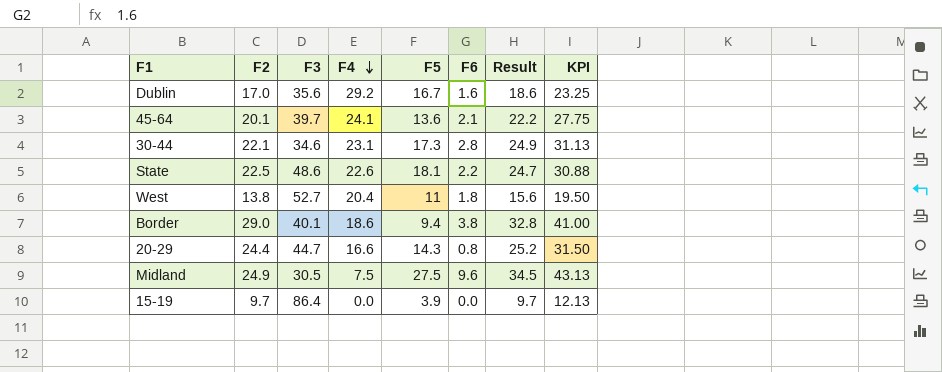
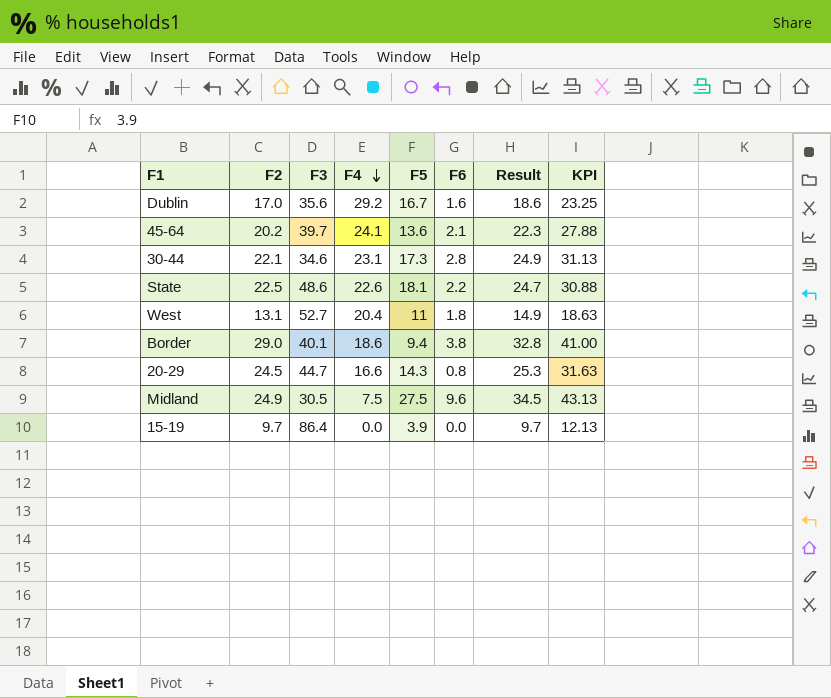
45-64 | F2: 20.1 -> 20.2
45-64 | Result: 22.2 -> 22.3
45-64 | KPI: 27.75 -> 27.88
West | F2: 13.8 -> 13.1
West | Result: 15.6 -> 14.9
West | KPI: 19.50 -> 18.63
20-29 | F2: 24.4 -> 24.5
20-29 | Result: 25.2 -> 25.3
20-29 | KPI: 31.50 -> 31.63

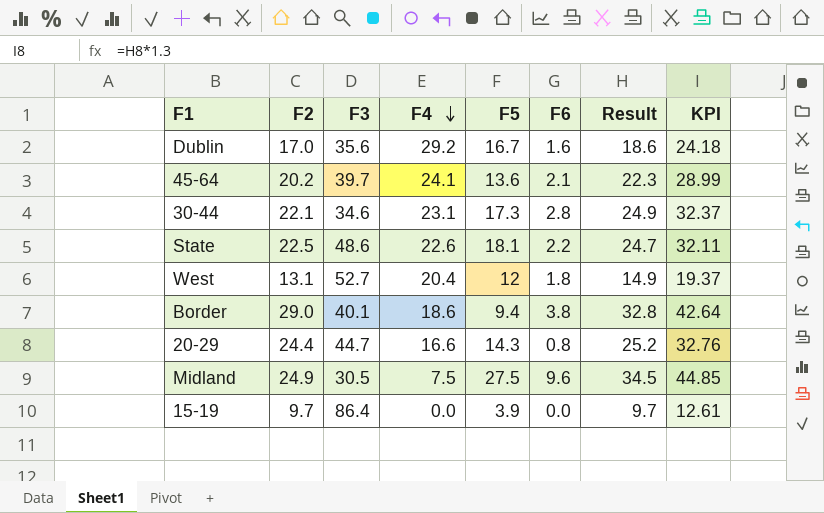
column KPI | formula: [Result] * 1.25 -> [Result] * 1.3
West | F5: 11 -> 12
20-29 | F2: 24.5 -> 24.4
20-29 | Result: 25.3 -> 25.2

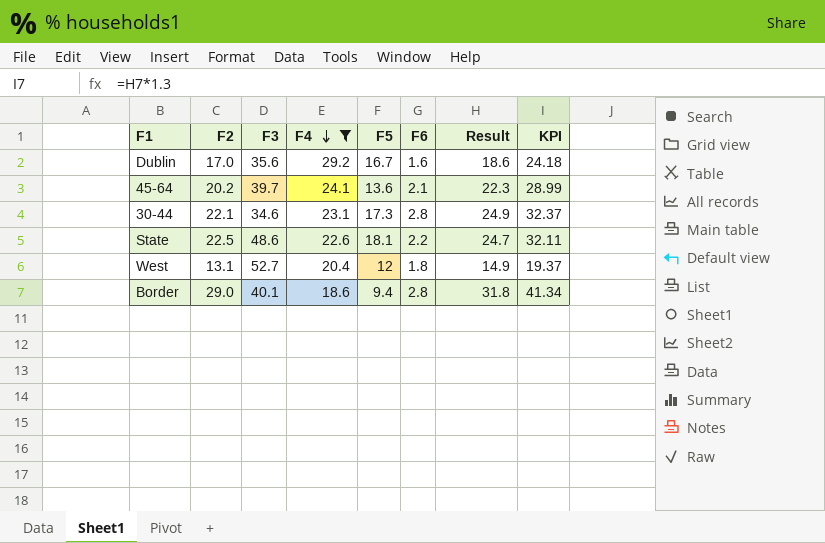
filter: none -> F4 >= 18.6
Border | F6: 3.8 -> 2.8
Border | Result: 32.8 -> 31.8
Border | KPI: 42.64 -> 41.34

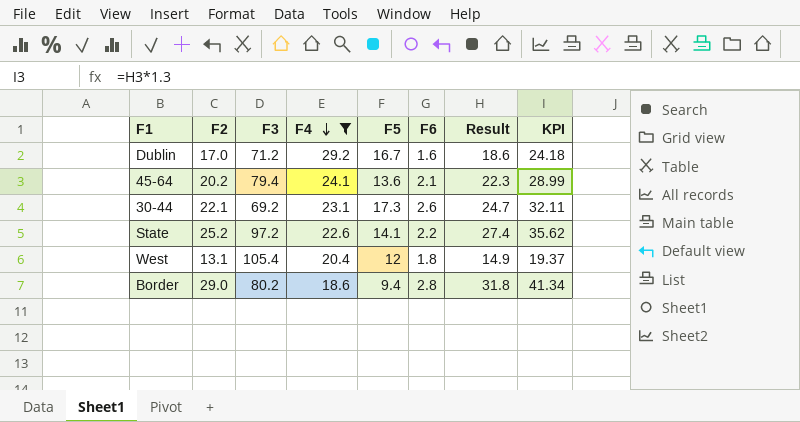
Dublin | F3: 35.6 -> 71.2
45-64 | F3: 39.7 -> 79.4
30-44 | F3: 34.6 -> 69.2
30-44 | F6: 2.8 -> 2.6
30-44 | Result: 24.9 -> 24.7
30-44 | KPI: 32.37 -> 32.11
State | F2: 22.5 -> 25.2
State | F3: 48.6 -> 97.2
State | F5: 18.1 -> 14.1
State | Result: 24.7 -> 27.4
State | KPI: 32.11 -> 35.62
West | F3: 52.7 -> 105.4
Border | F3: 40.1 -> 80.2

